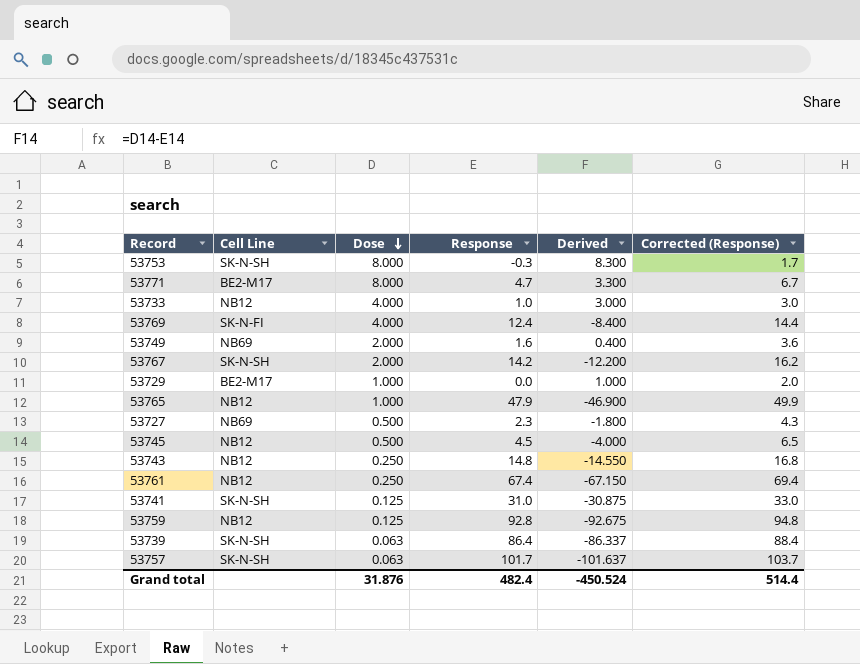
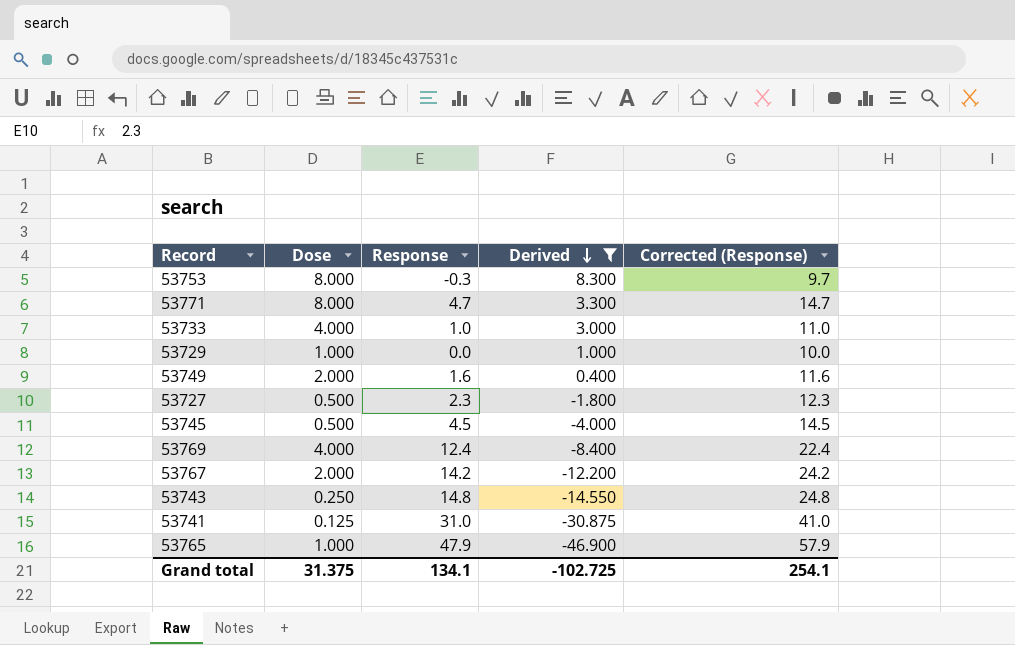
filter: none -> Derived >= -46.900
row order: Dose descending -> Derived descending
column Cell Line | position: 2 -> none
column Corrected (Response) | formula: [Response] + 2 -> [Response] + 10
Grand total | Dose: 31.876 -> 31.375
Grand total | Response: 482.4 -> 134.1
Grand total | Derived: -450.524 -> -102.725
Grand total | Corrected (Response): 514.4 -> 254.1

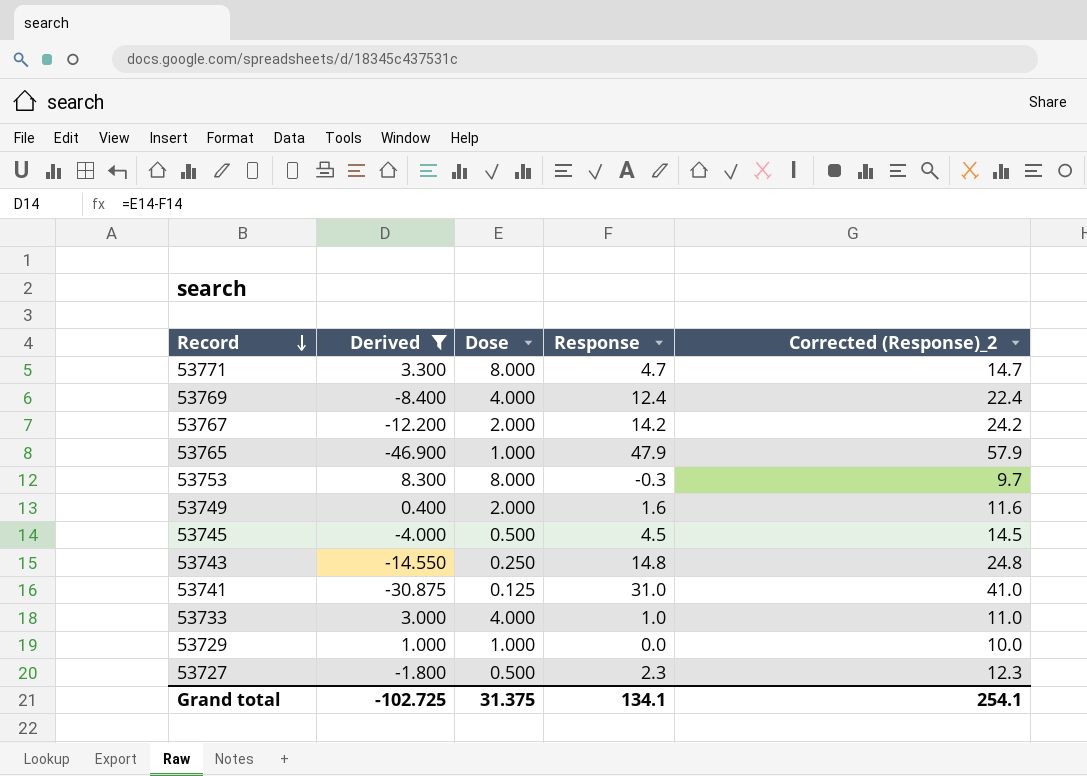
row order: Derived descending -> Record descending
column Derived | position: 4 -> 2
column name: Corrected (Response) -> Corrected (Response)_2

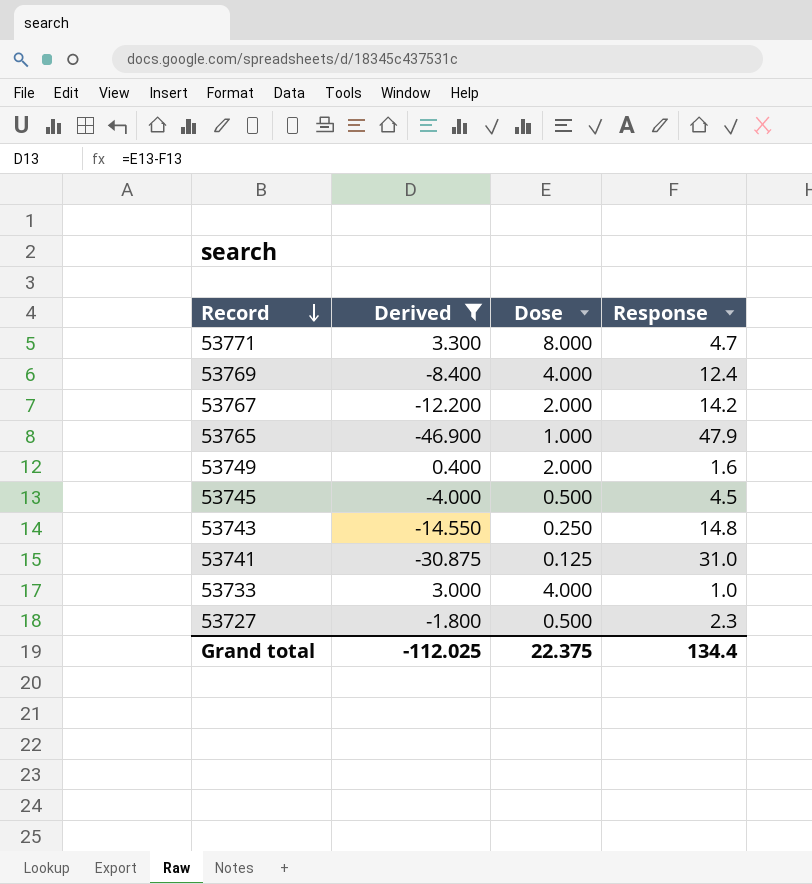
column Corrected (Response)_2 | formula: [Response] + 10 -> none
row 53753: 8.300 | 8.000 | -0.3 | 9.7 -> none
row 53729: 1.000 | 1.000 | 0.0 | 10.0 -> none
Grand total | Derived: -102.725 -> -112.025
Grand total | Dose: 31.375 -> 22.375
Grand total | Response: 134.1 -> 134.4

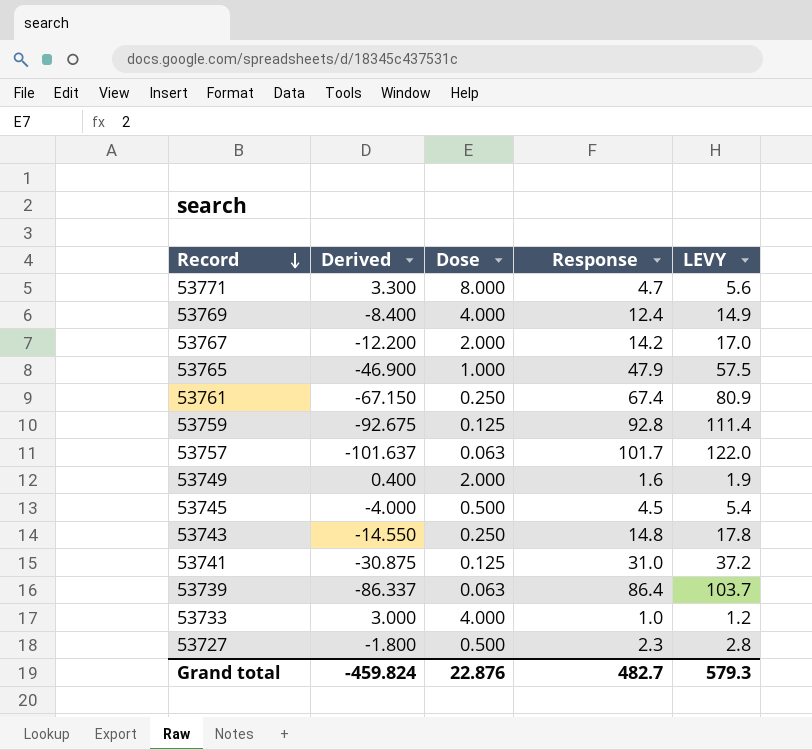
filter: Derived >= -46.900 -> none
column LEVY | formula: none -> [Response] * 1.2
Grand total | Derived: -112.025 -> -459.824
Grand total | Dose: 22.375 -> 22.876
Grand total | Response: 134.4 -> 482.7

